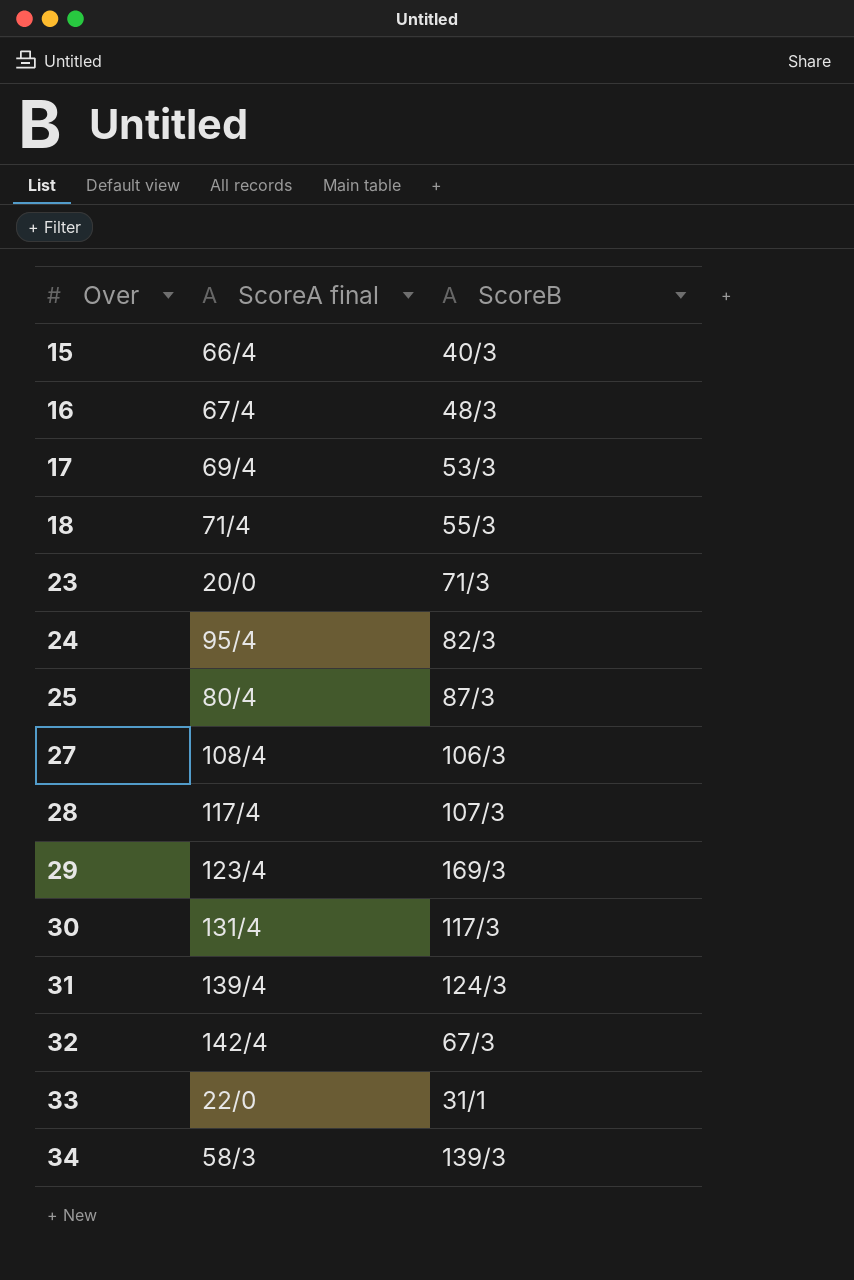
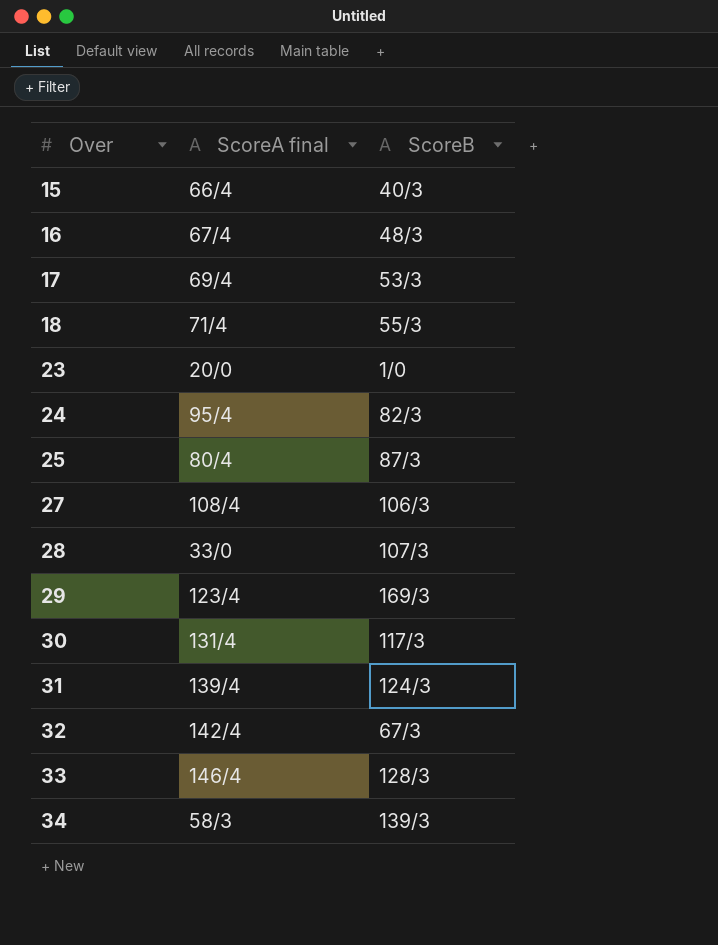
23 | ScoreB: 71/3 -> 1/0
28 | ScoreA final: 117/4 -> 33/0
33 | ScoreA final: 22/0 -> 146/4
33 | ScoreB: 31/1 -> 128/3

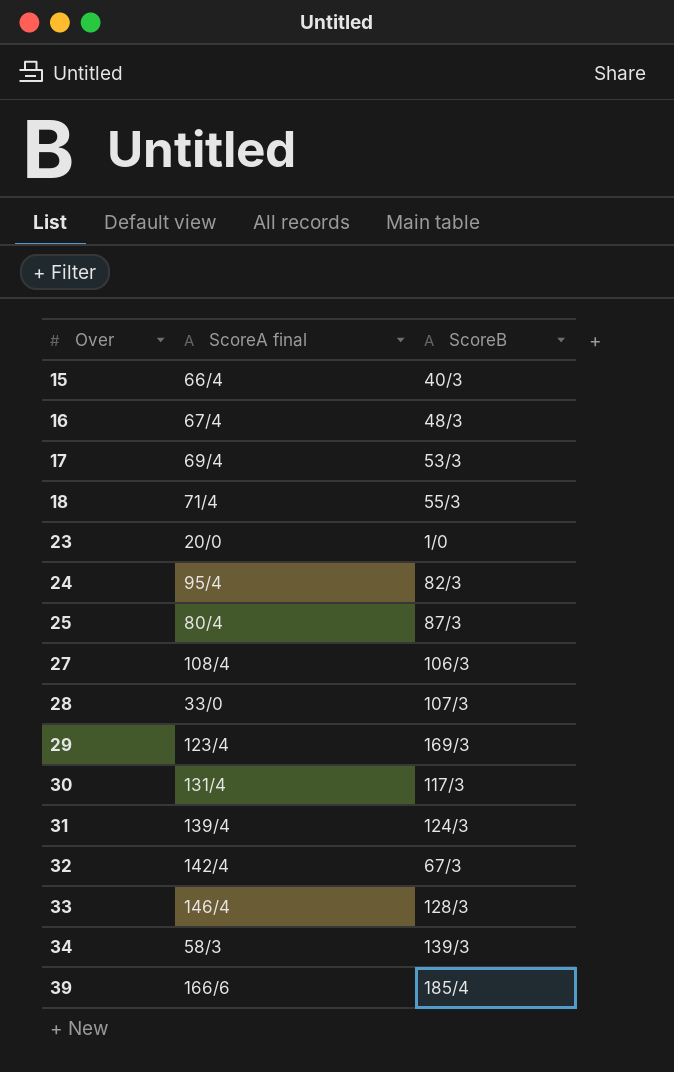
row 39: none -> 166/6 | 185/4

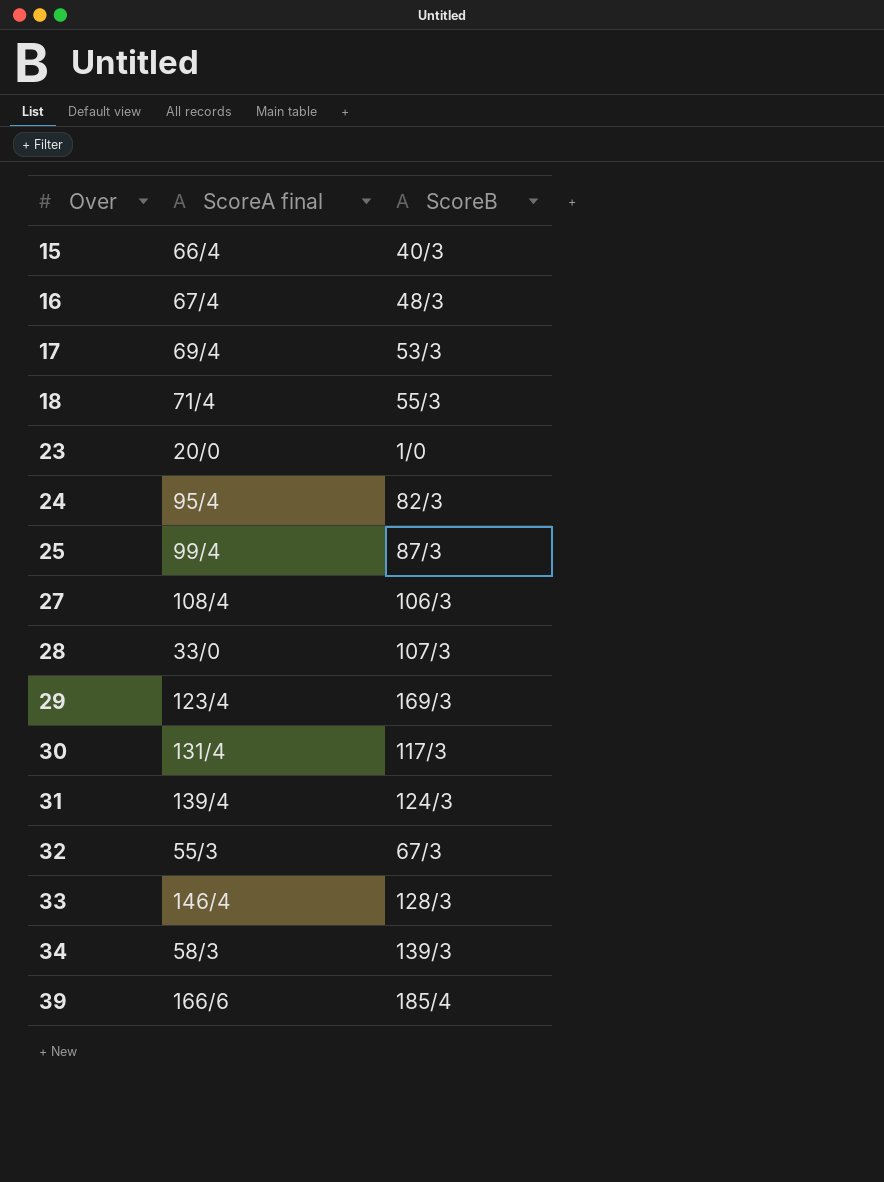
25 | ScoreA final: 80/4 -> 99/4
32 | ScoreA final: 142/4 -> 55/3

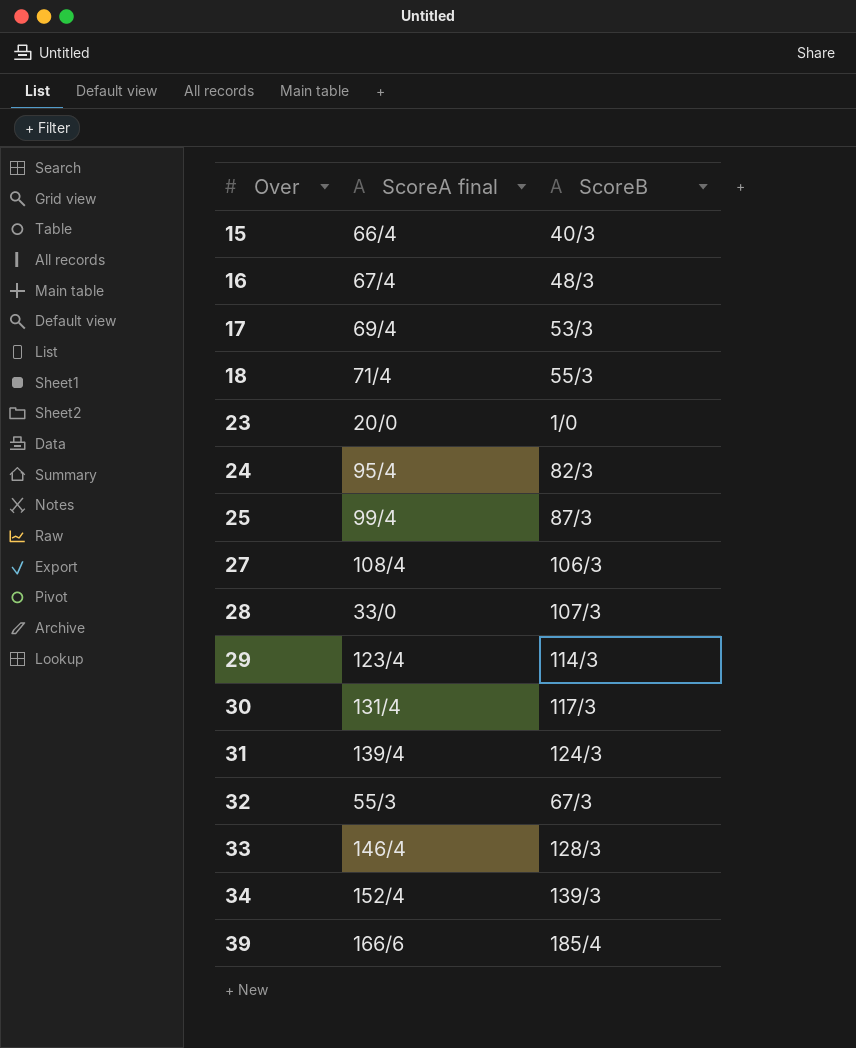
29 | ScoreB: 169/3 -> 114/3
34 | ScoreA final: 58/3 -> 152/4

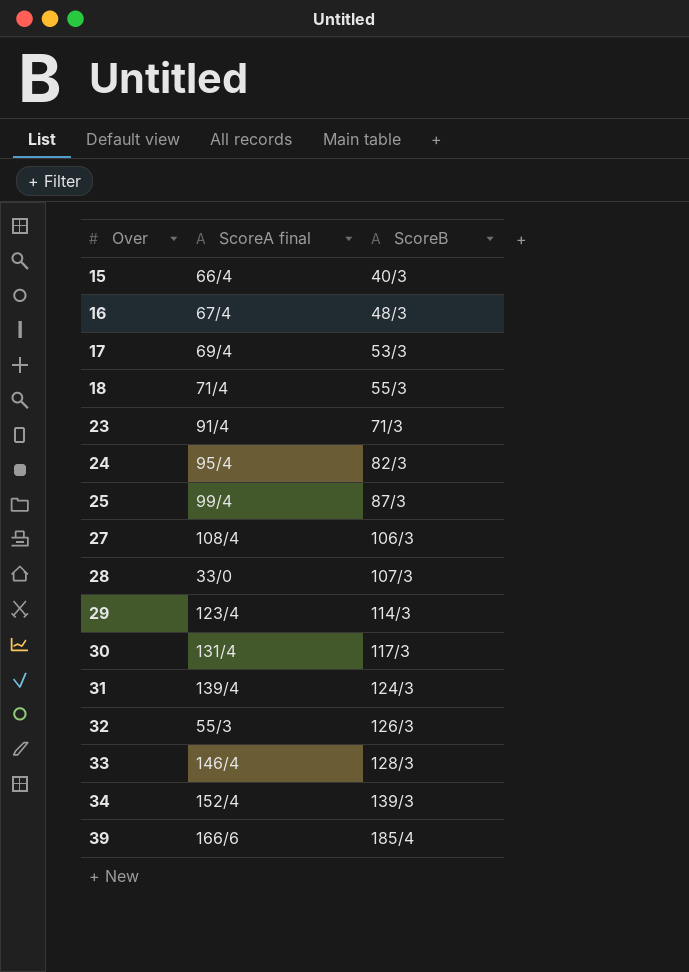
23 | ScoreA final: 20/0 -> 91/4
23 | ScoreB: 1/0 -> 71/3
32 | ScoreB: 67/3 -> 126/3

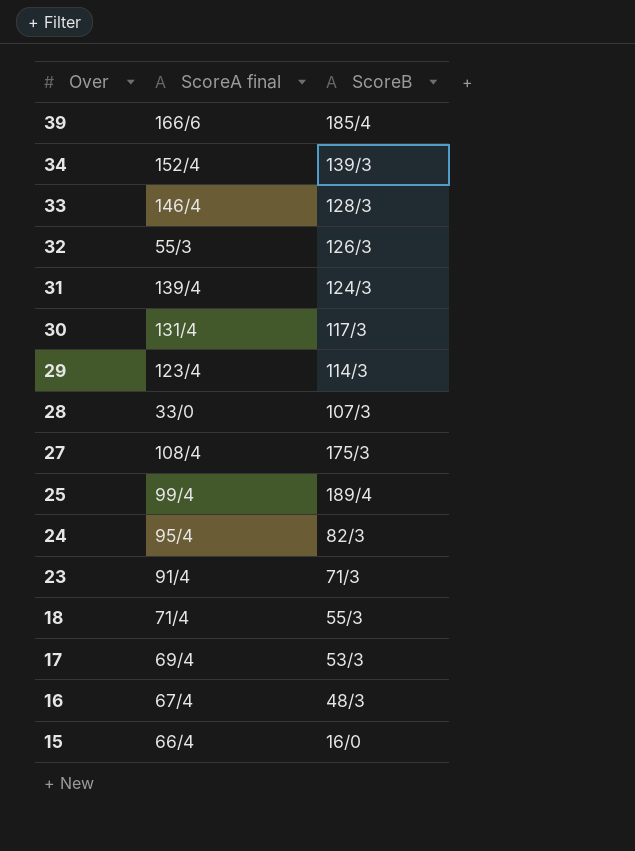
row order: Over ascending -> Over descending
27 | ScoreB: 106/3 -> 175/3
25 | ScoreB: 87/3 -> 189/4
15 | ScoreB: 40/3 -> 16/0

